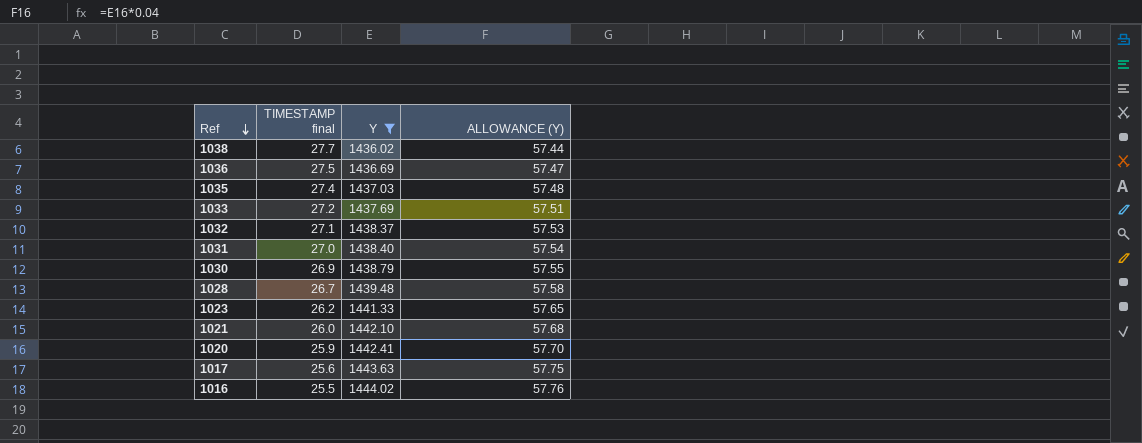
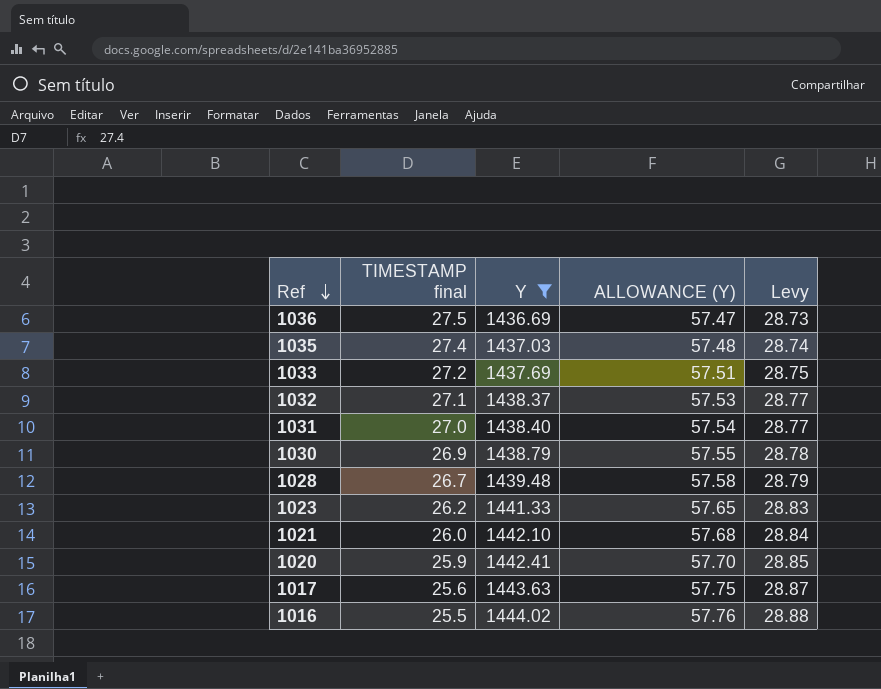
column Levy | formula: none -> [Y] * 0.02
row 1038: 27.7 | 1436.02 | 57.44 -> none

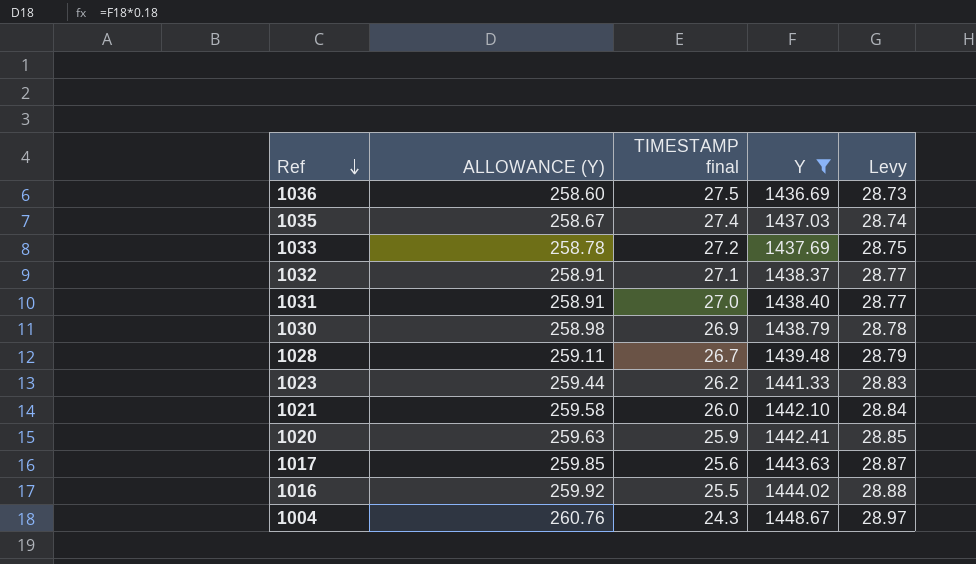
column ALLOWANCE (Y) | formula: [Y] * 0.04 -> [Y] * 0.18
column ALLOWANCE (Y) | position: 4 -> 2
row 1004: none -> 260.76 | 24.3 | 1448.67 | 28.97

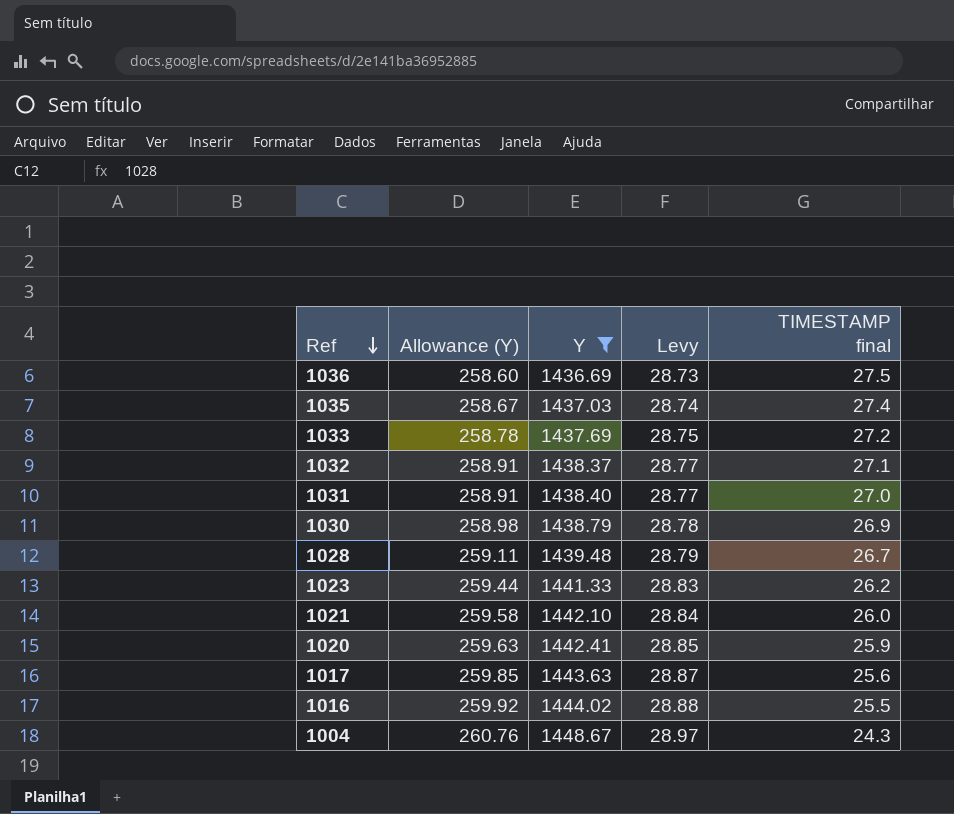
column name: ALLOWANCE (Y) -> Allowance (Y)
column TIMESTAMP final | position: 3 -> 5

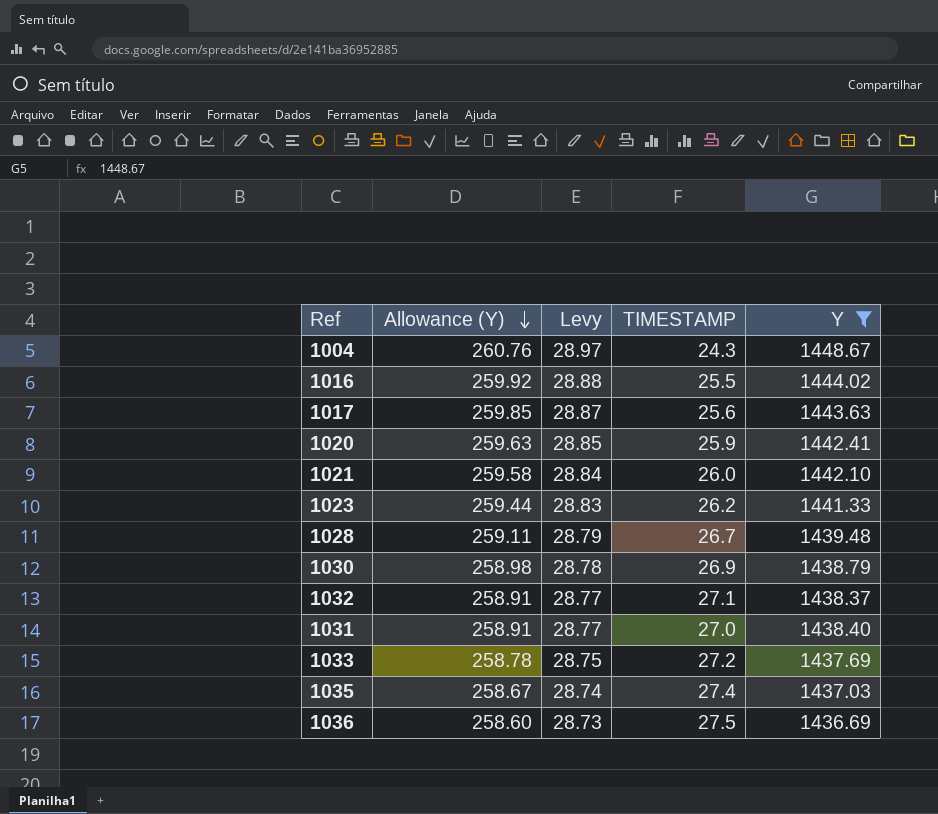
row order: Ref descending -> Allowance (Y) descending
column name: TIMESTAMP final -> TIMESTAMP
column Y | position: 3 -> 5

